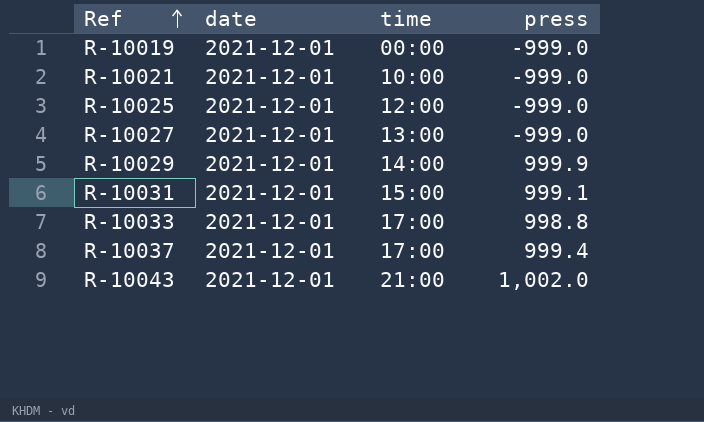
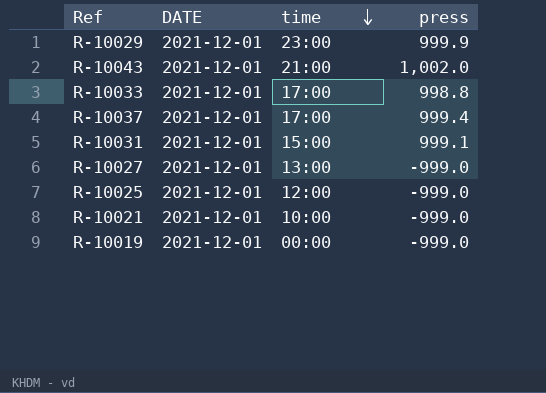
row order: Ref ascending -> time descending
column name: date -> DATE
R-10029 | time: 14:00 -> 23:00

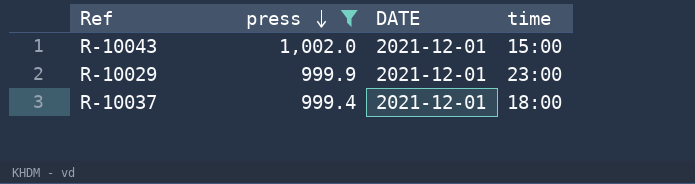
filter: none -> press >= 999.4
row order: time descending -> press descending
column press | position: 4 -> 2
R-10043 | time: 21:00 -> 15:00
R-10037 | time: 17:00 -> 18:00

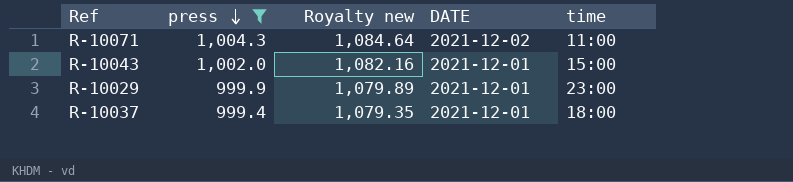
column Royalty new | formula: none -> [press] * 1.08
row R-10071: none -> 1,004.3 | 1,084.64 | 2021-12-02 | 11:00

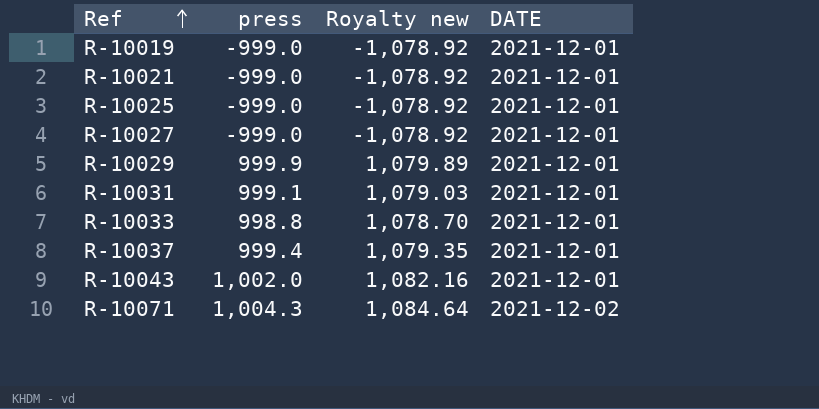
filter: press >= 999.4 -> none
row order: press descending -> Ref ascending
column time | position: 5 -> none

